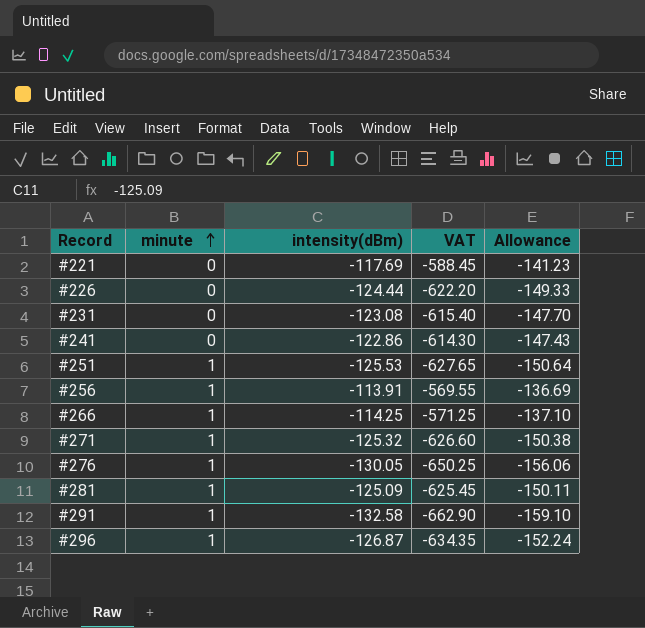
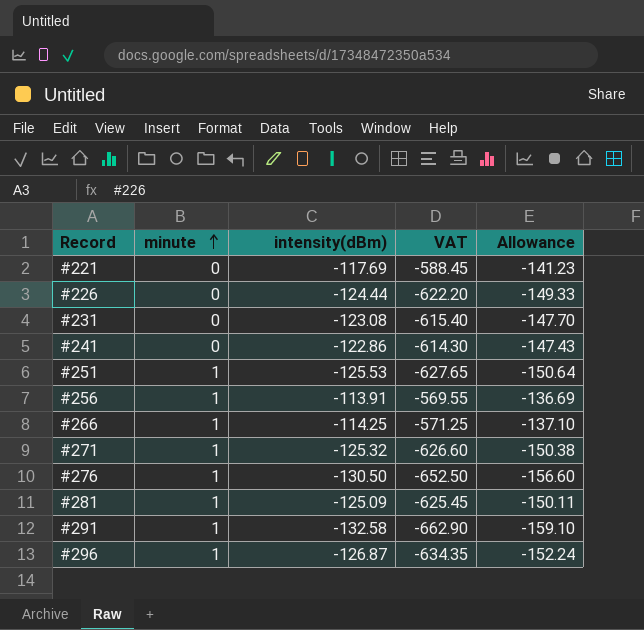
#276 | intensity(dBm): -130.05 -> -130.50
#276 | VAT: -650.25 -> -652.50
#276 | Allowance: -156.06 -> -156.60

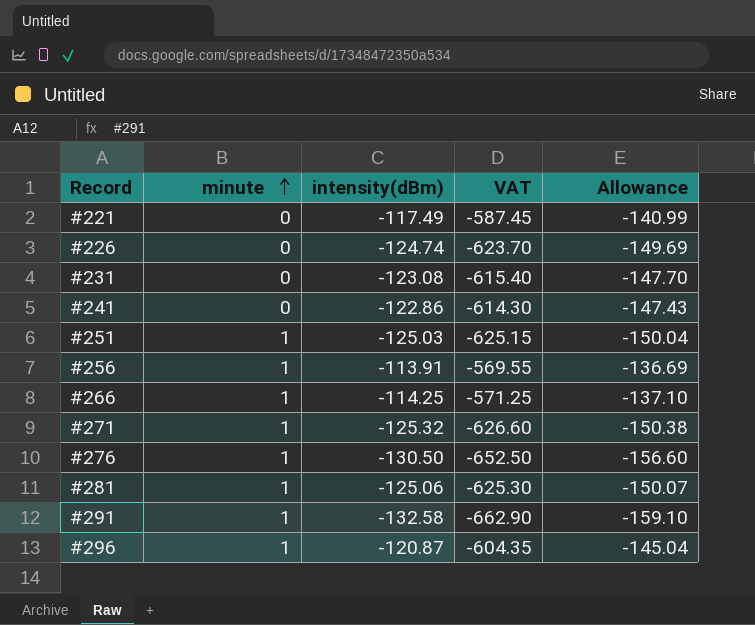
#221 | intensity(dBm): -117.69 -> -117.49
#221 | VAT: -588.45 -> -587.45
#221 | Allowance: -141.23 -> -140.99
#226 | intensity(dBm): -124.44 -> -124.74
#226 | VAT: -622.20 -> -623.70
#226 | Allowance: -149.33 -> -149.69
#251 | intensity(dBm): -125.53 -> -125.03
#251 | VAT: -627.65 -> -625.15
#251 | Allowance: -150.64 -> -150.04
#281 | intensity(dBm): -125.09 -> -125.06
#281 | VAT: -625.45 -> -625.30
#281 | Allowance: -150.11 -> -150.07
#296 | intensity(dBm): -126.87 -> -120.87
#296 | VAT: -634.35 -> -604.35
#296 | Allowance: -152.24 -> -145.04

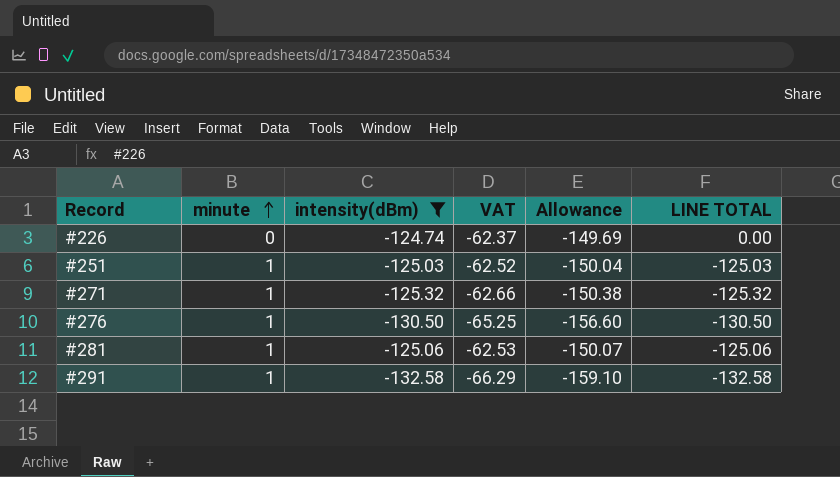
filter: none -> intensity(dBm) <= -124.74
column VAT | formula: [intensity(dBm)] * 5 -> [intensity(dBm)] * 0.5
column LINE TOTAL | formula: none -> [minute] * [intensity(dBm)]

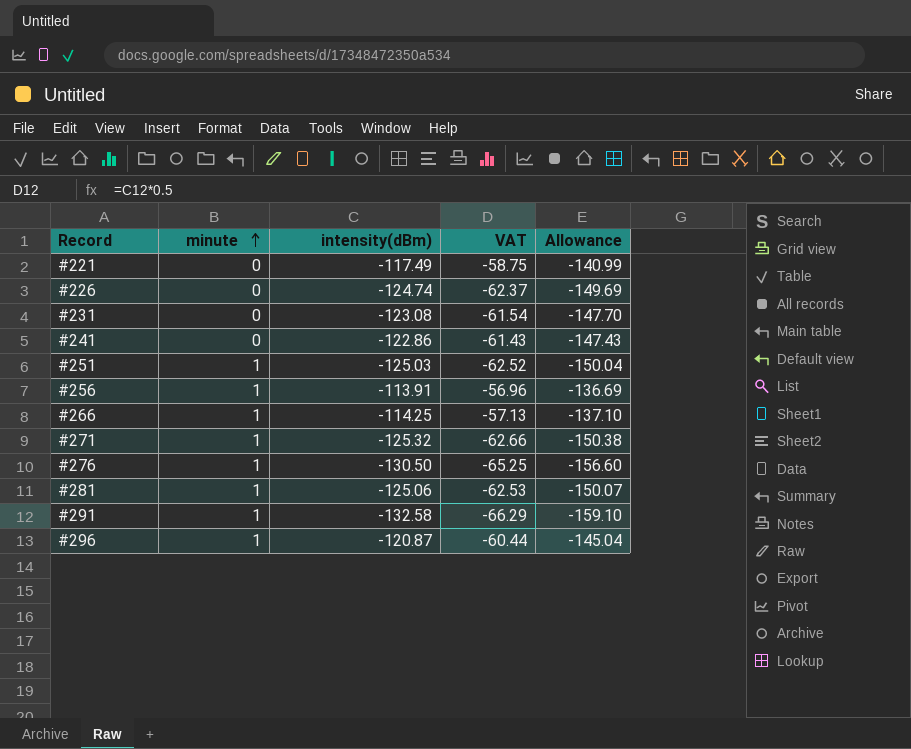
filter: intensity(dBm) <= -124.74 -> none
column LINE TOTAL | formula: [minute] * [intensity(dBm)] -> none

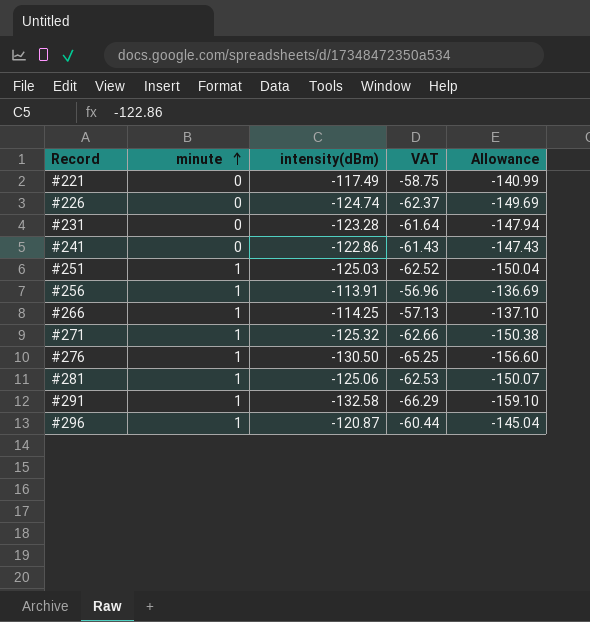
#231 | intensity(dBm): -123.08 -> -123.28
#231 | VAT: -61.54 -> -61.64
#231 | Allowance: -147.70 -> -147.94

